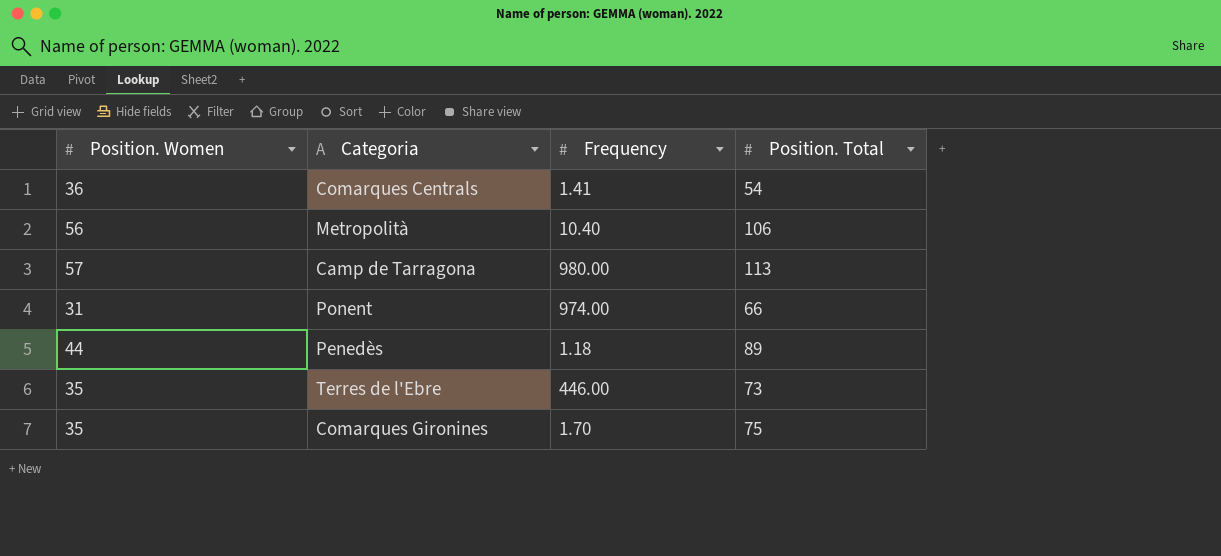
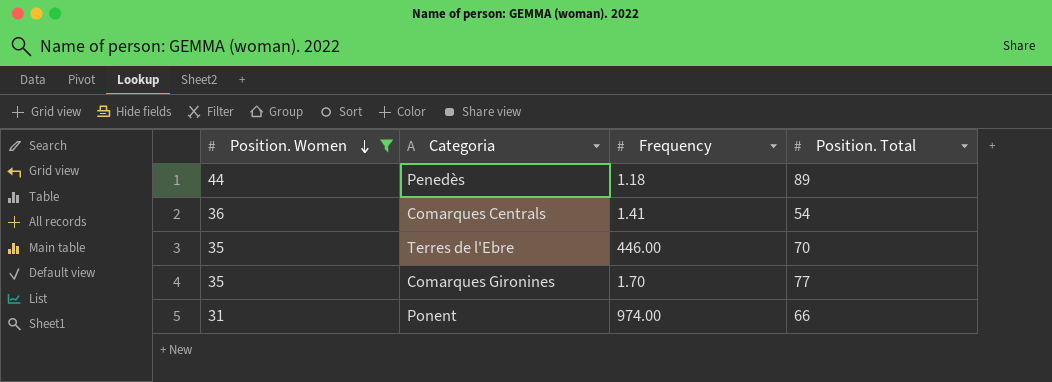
filter: none -> Position. Women <= 44
row order: none -> Position. Women descending
Terres de l'Ebre | Position. Total: 73 -> 70
Comarques Gironines | Position. Total: 75 -> 77

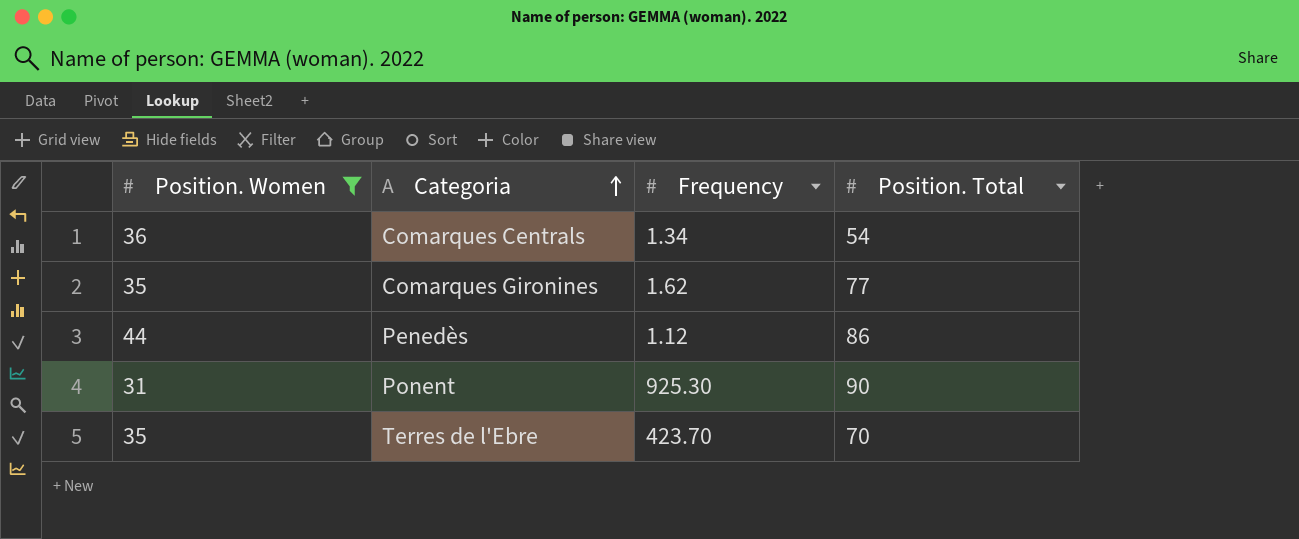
row order: Position. Women descending -> Categoria ascending
Comarques Centrals | Frequency: 1.41 -> 1.34
Comarques Gironines | Frequency: 1.70 -> 1.62
Penedès | Frequency: 1.18 -> 1.12
Penedès | Position. Total: 89 -> 86
Ponent | Frequency: 974.00 -> 925.30
Ponent | Position. Total: 66 -> 90
Terres de l'Ebre | Frequency: 446.00 -> 423.70

